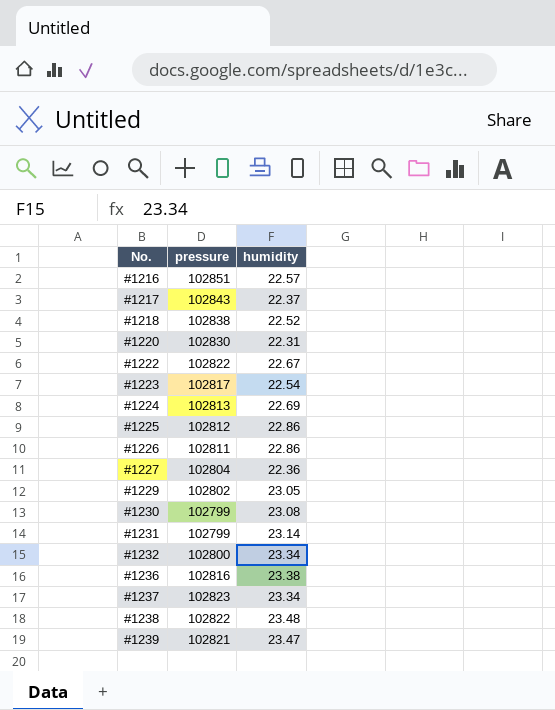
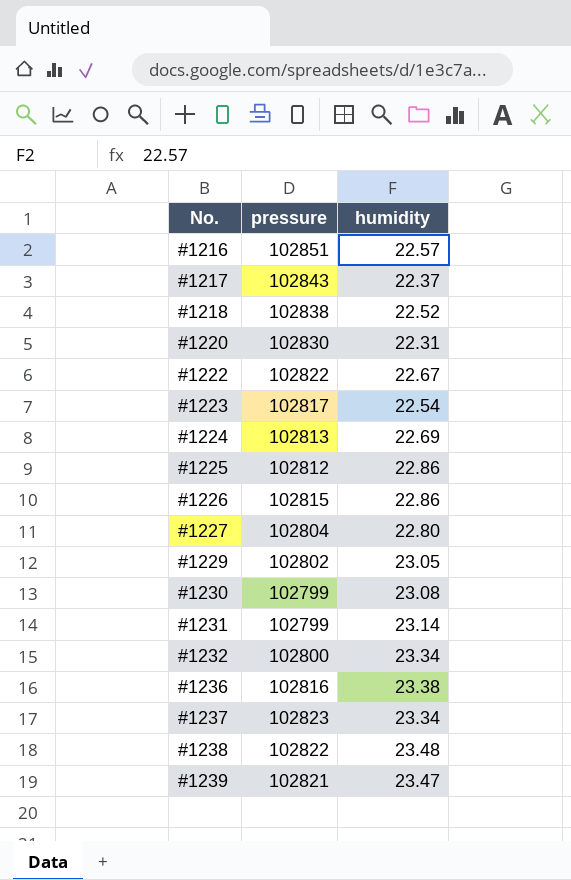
#1226 | pressure: 102811 -> 102815
#1227 | humidity: 22.36 -> 22.80

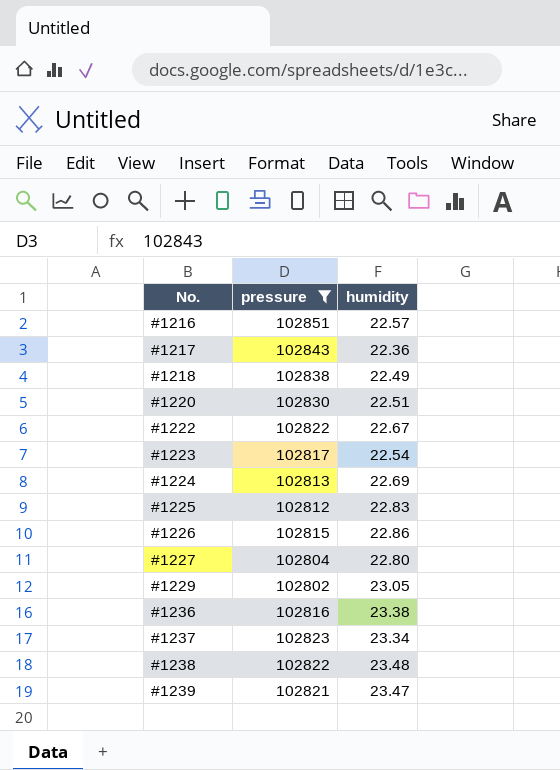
filter: none -> pressure >= 102802
#1217 | humidity: 22.37 -> 22.36
#1218 | humidity: 22.52 -> 22.49
#1220 | humidity: 22.31 -> 22.51
#1225 | humidity: 22.86 -> 22.83

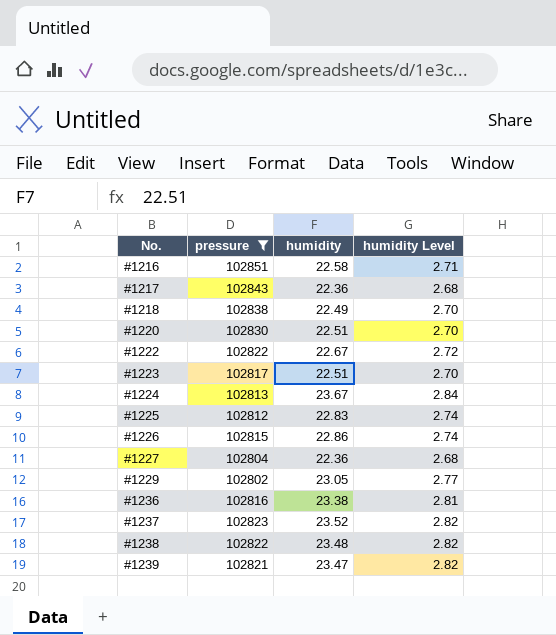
column humidity Level | formula: none -> [humidity] * 0.12
#1216 | humidity: 22.57 -> 22.58
#1223 | humidity: 22.54 -> 22.51
#1224 | humidity: 22.69 -> 23.67
#1227 | humidity: 22.80 -> 22.36
#1237 | humidity: 23.34 -> 23.52

